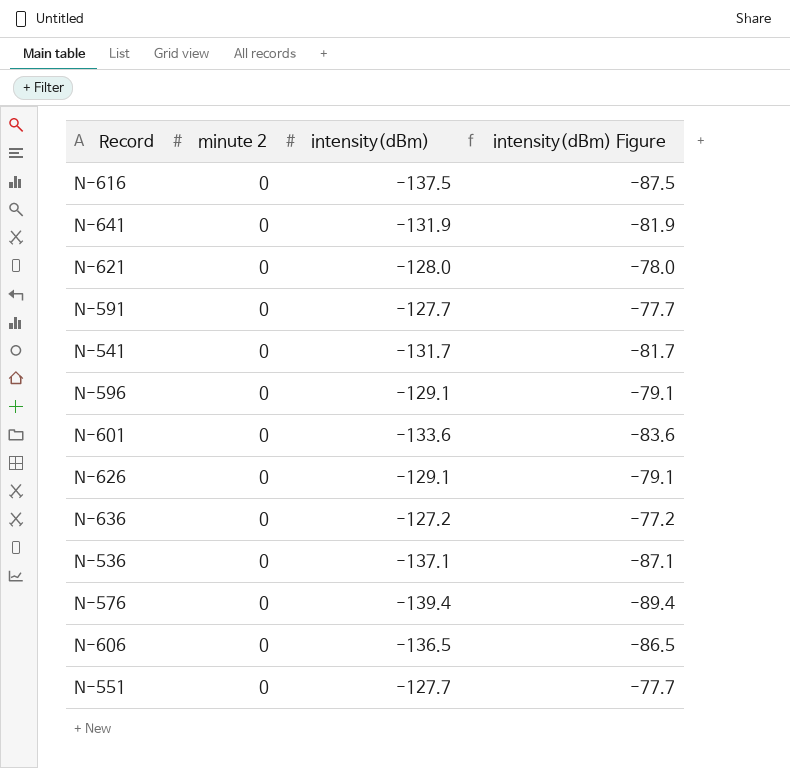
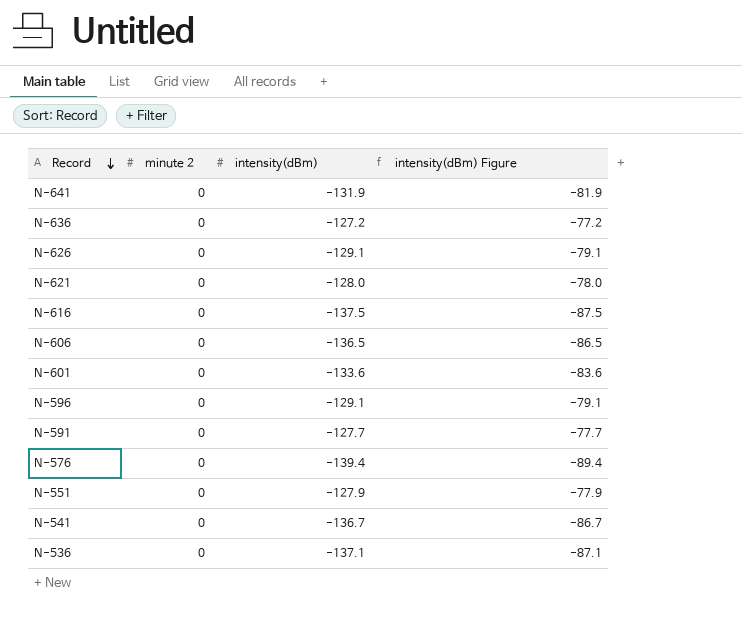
row order: none -> Record descending
N-551 | intensity(dBm): -127.7 -> -127.9
N-551 | intensity(dBm) Figure: -77.7 -> -77.9
N-541 | intensity(dBm): -131.7 -> -136.7
N-541 | intensity(dBm) Figure: -81.7 -> -86.7

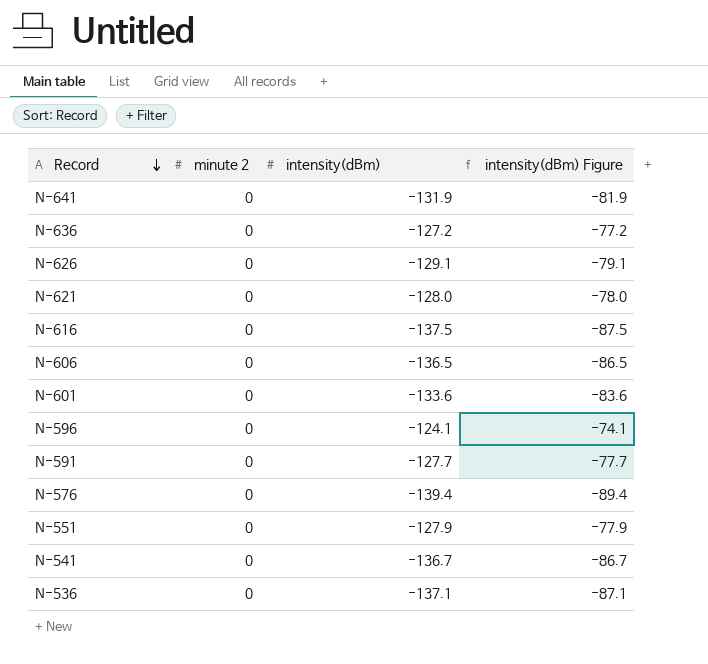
N-596 | intensity(dBm): -129.1 -> -124.1
N-596 | intensity(dBm) Figure: -79.1 -> -74.1

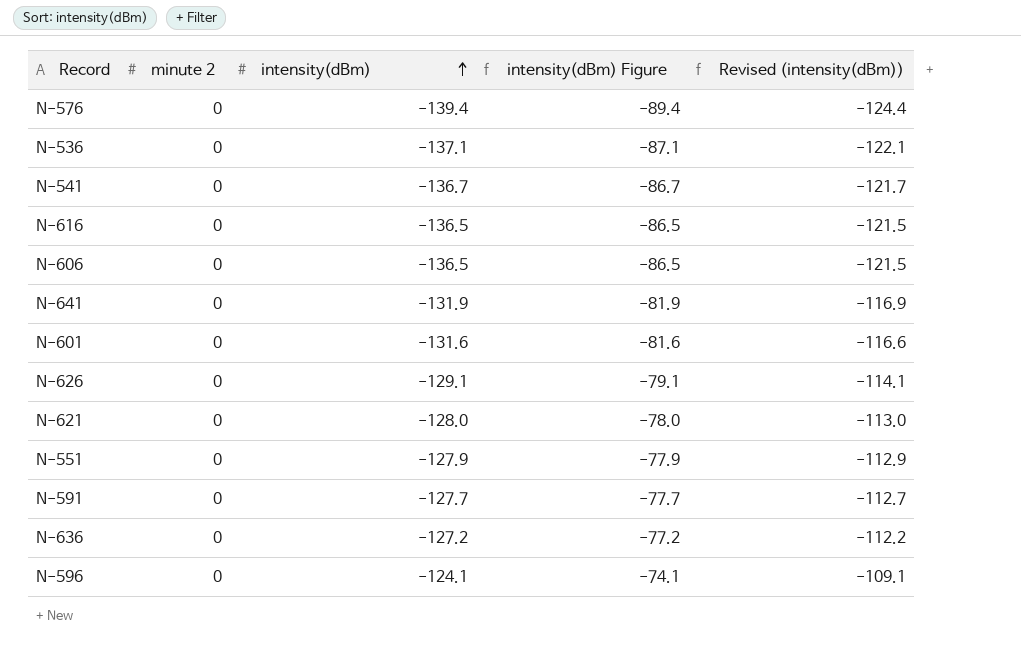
row order: Record descending -> intensity(dBm) ascending
column Revised (intensity(dBm)) | formula: none -> [intensity(dBm)] + 15
N-616 | intensity(dBm): -137.5 -> -136.5
N-616 | intensity(dBm) Figure: -87.5 -> -86.5
N-601 | intensity(dBm): -133.6 -> -131.6
N-601 | intensity(dBm) Figure: -83.6 -> -81.6

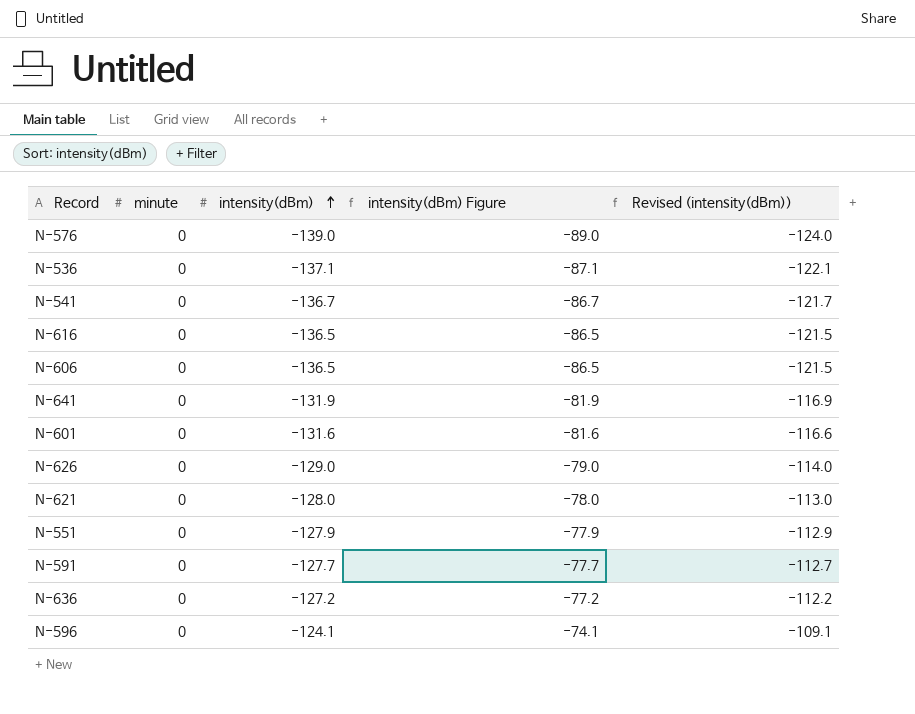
column name: minute 2 -> minute
N-576 | intensity(dBm): -139.4 -> -139.0
N-576 | intensity(dBm) Figure: -89.4 -> -89.0
N-576 | Revised (intensity(dBm)): -124.4 -> -124.0
N-626 | intensity(dBm): -129.1 -> -129.0
N-626 | intensity(dBm) Figure: -79.1 -> -79.0
N-626 | Revised (intensity(dBm)): -114.1 -> -114.0

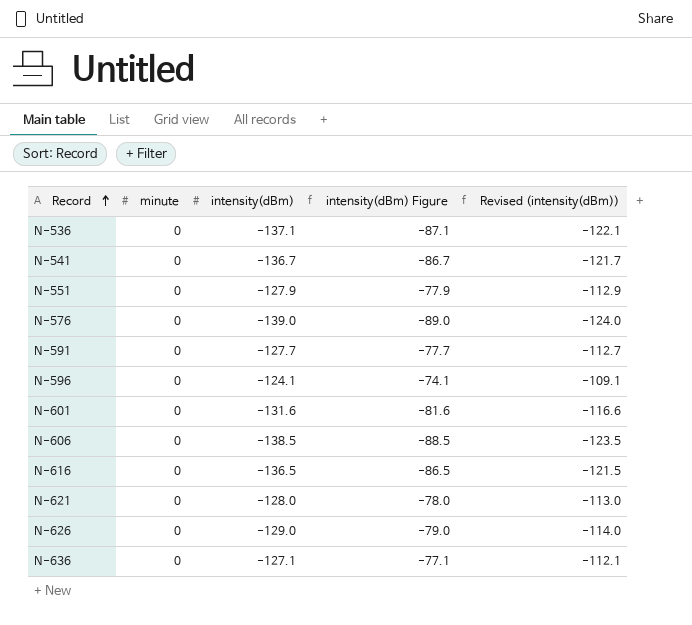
row order: intensity(dBm) ascending -> Record ascending
row N-641: 0 | -131.9 | -81.9 | -116.9 -> none
N-606 | intensity(dBm): -136.5 -> -138.5
N-606 | intensity(dBm) Figure: -86.5 -> -88.5
N-606 | Revised (intensity(dBm)): -121.5 -> -123.5
N-636 | intensity(dBm): -127.2 -> -127.1
N-636 | intensity(dBm) Figure: -77.2 -> -77.1
N-636 | Revised (intensity(dBm)): -112.2 -> -112.1

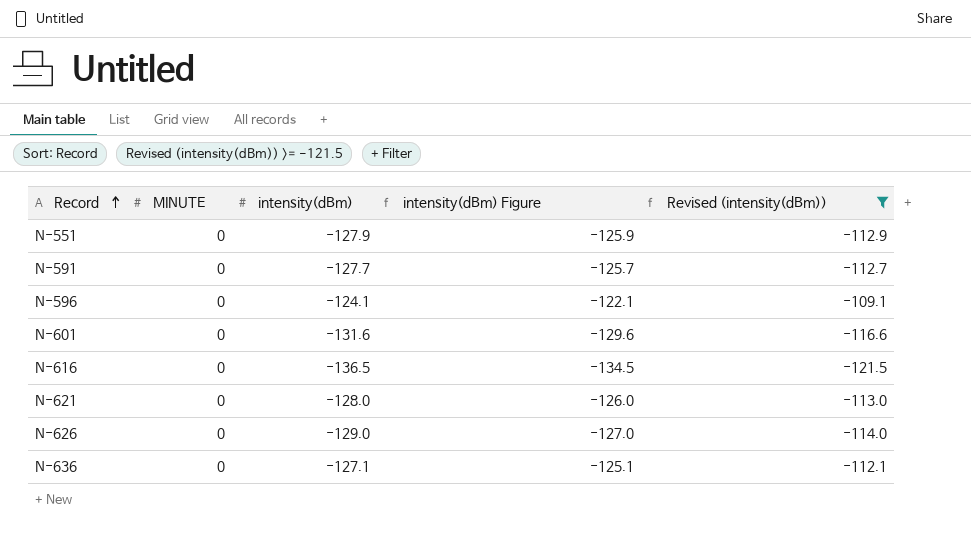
filter: none -> Revised (intensity(dBm)) >= -121.5
column name: minute -> MINUTE
column intensity(dBm) Figure | formula: [intensity(dBm)] + 50 -> [intensity(dBm)] + 2

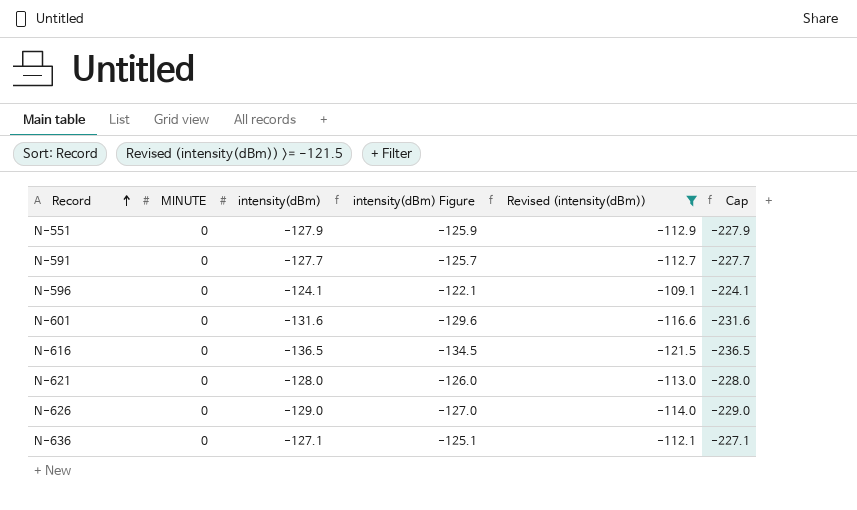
column Cap | formula: none -> [intensity(dBm)] - 100

